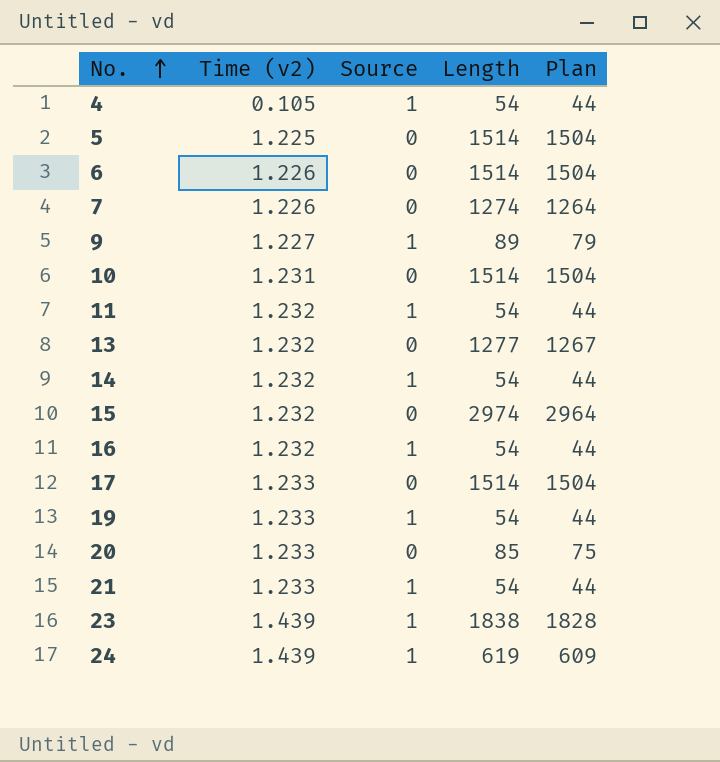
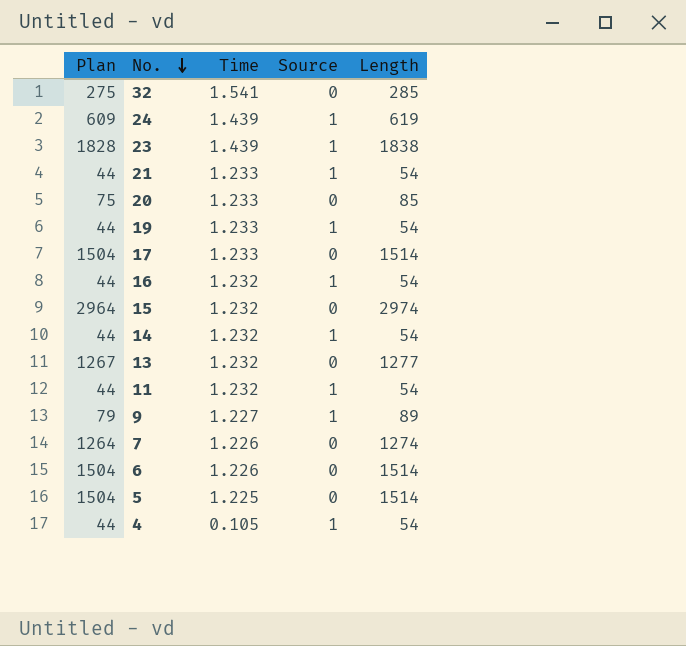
row order: No. ascending -> No. descending
column Plan | position: 5 -> 1
column name: Time (v2) -> Time
row 10: 1.231 | 0 | 1514 | 1504 -> none
row 32: none -> 275 | 1.541 | 0 | 285

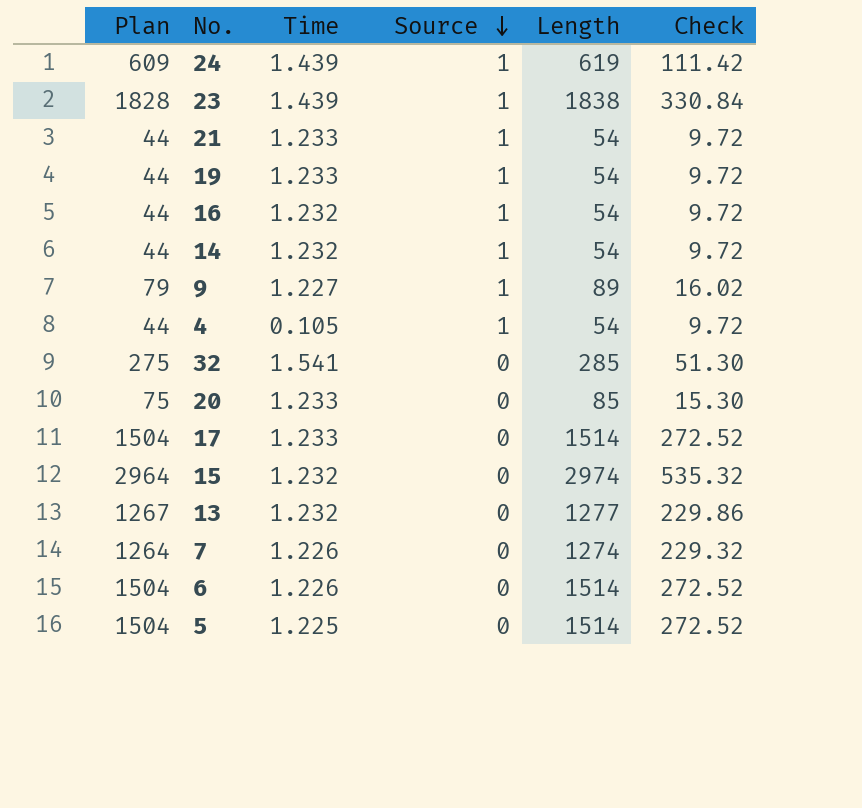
row order: No. descending -> Source descending
column Check | formula: none -> [Length] * 0.18
row 11: 44 | 1.232 | 1 | 54 -> none

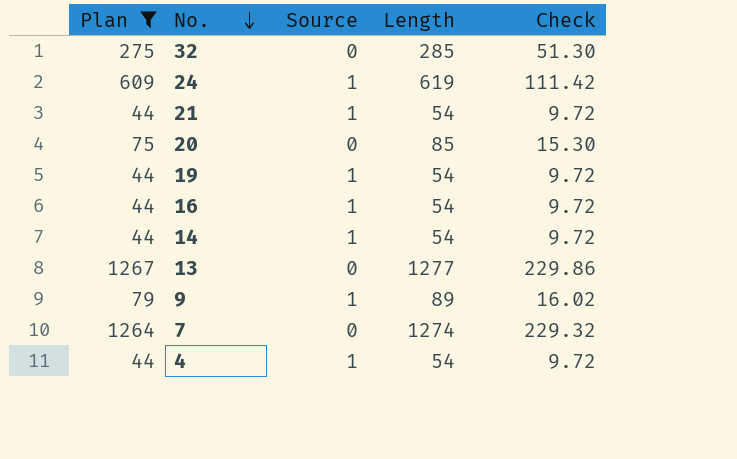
filter: none -> Plan <= 1267
row order: Source descending -> No. descending
column Time | position: 3 -> none

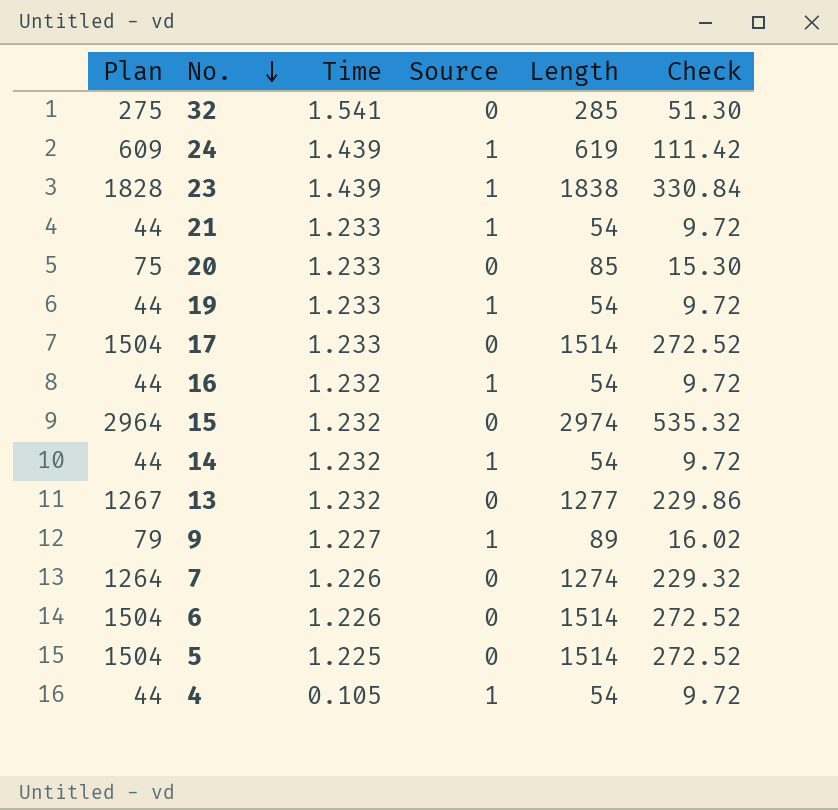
filter: Plan <= 1267 -> none
column Time | position: none -> 3

